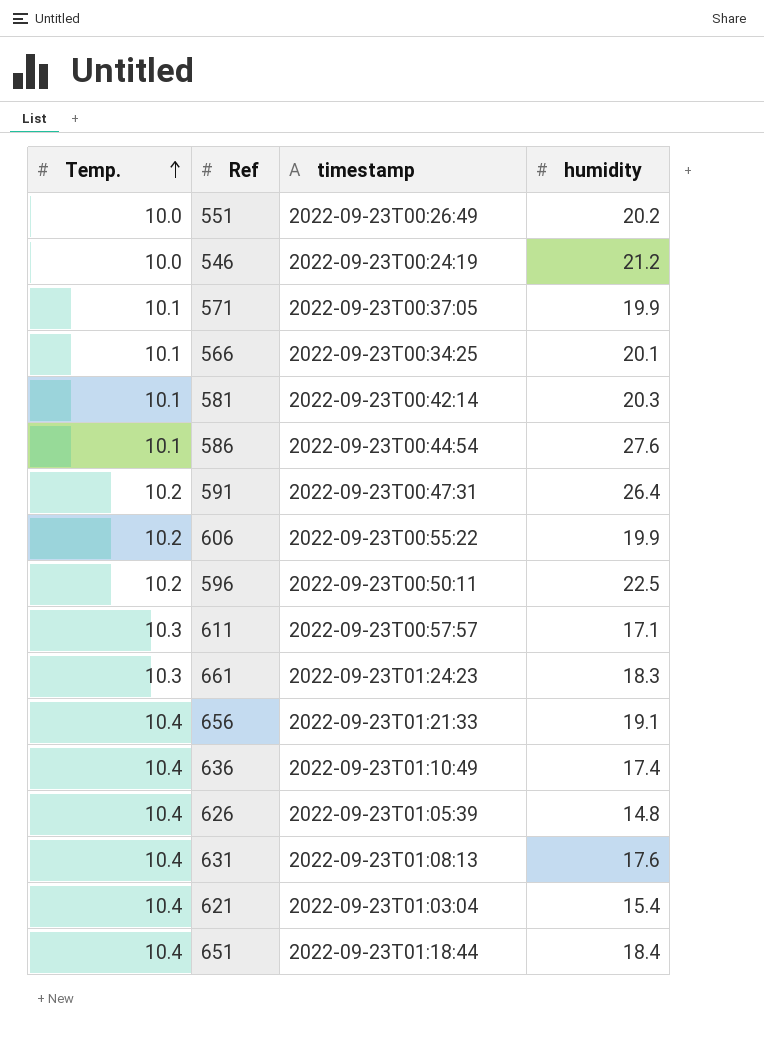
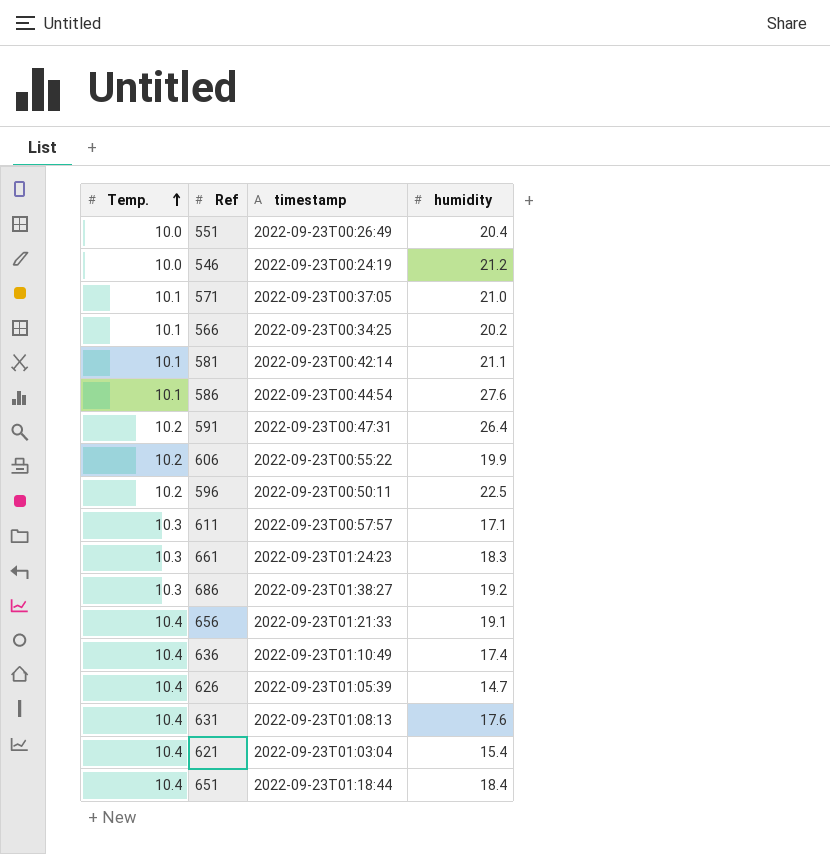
551 | humidity: 20.2 -> 20.4
571 | humidity: 19.9 -> 21.0
566 | humidity: 20.1 -> 20.2
581 | humidity: 20.3 -> 21.1
row 686: none -> 10.3 | 2022-09-23T01:38:27 | 19.2
626 | humidity: 14.8 -> 14.7

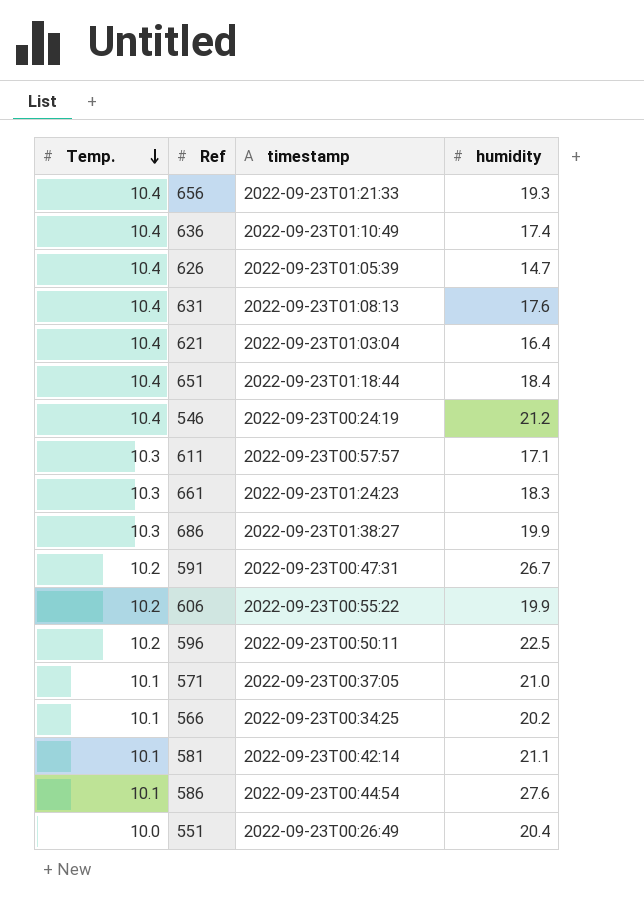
row order: Temp. ascending -> Temp. descending
656 | humidity: 19.1 -> 19.3
621 | humidity: 15.4 -> 16.4
546 | Temp.: 10.0 -> 10.4
686 | humidity: 19.2 -> 19.9
591 | humidity: 26.4 -> 26.7

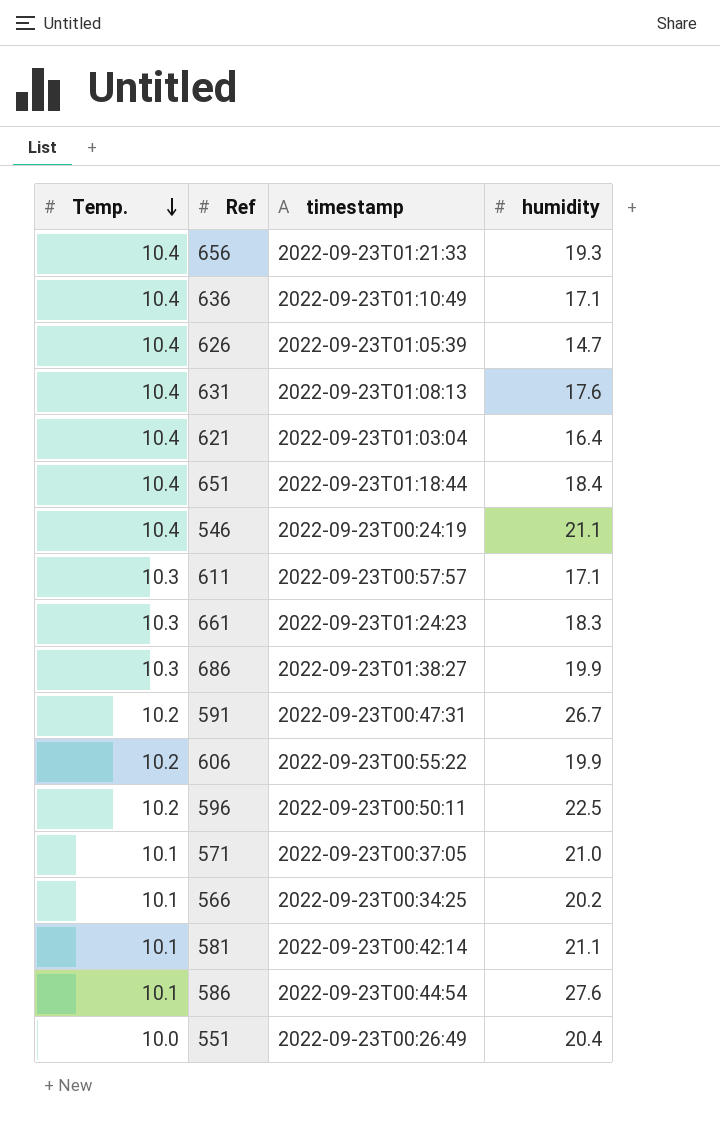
636 | humidity: 17.4 -> 17.1
546 | humidity: 21.2 -> 21.1

